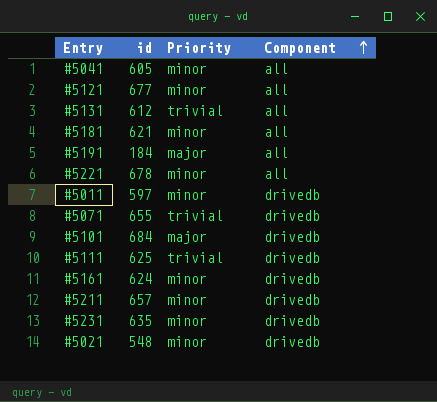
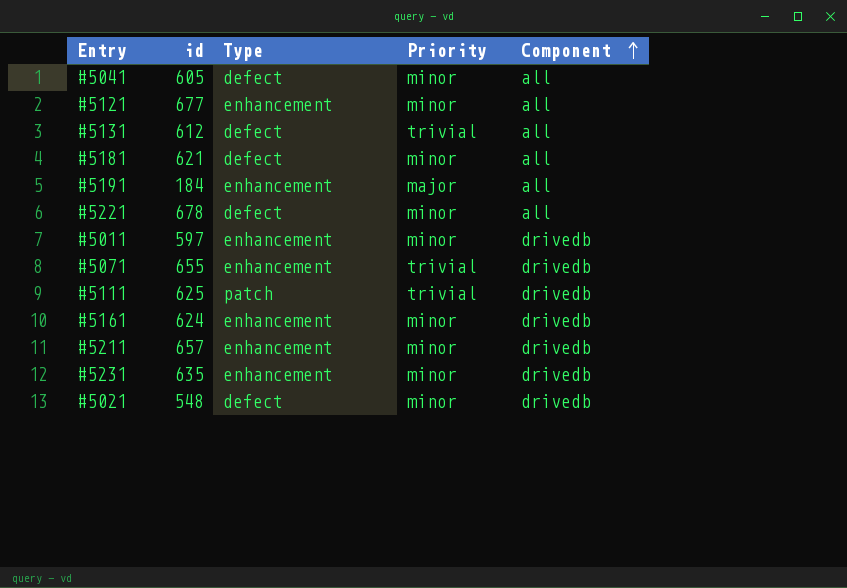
column Type | position: none -> 3
row #5101: 684 | major | drivedb -> none

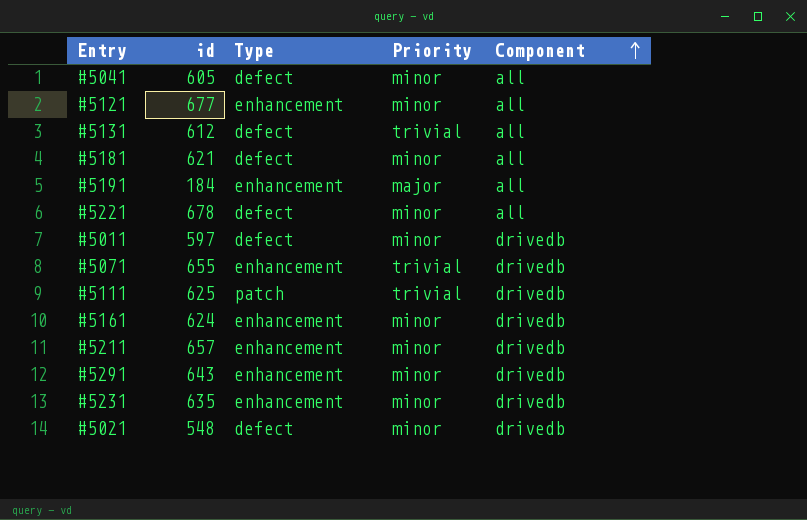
#5011 | Type: enhancement -> defect
row #5291: none -> 643 | enhancement | minor | drivedb

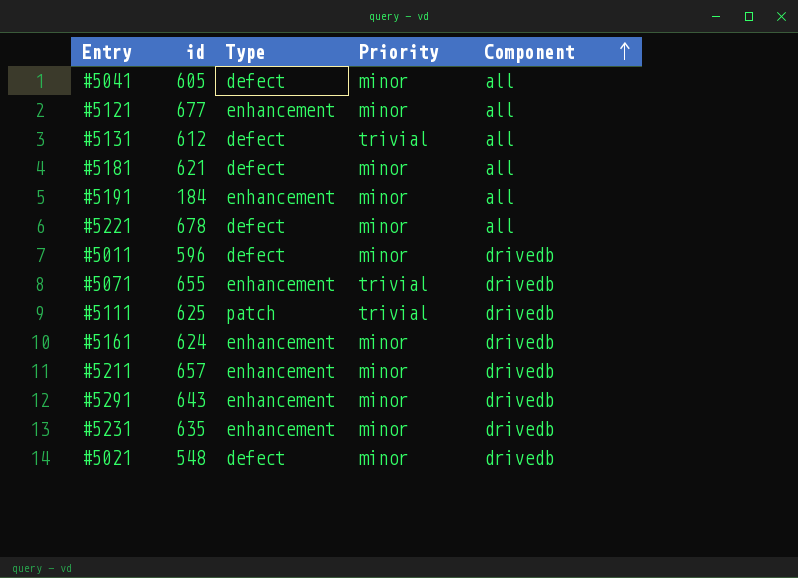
#5191 | Priority: major -> minor
#5011 | id: 597 -> 596

